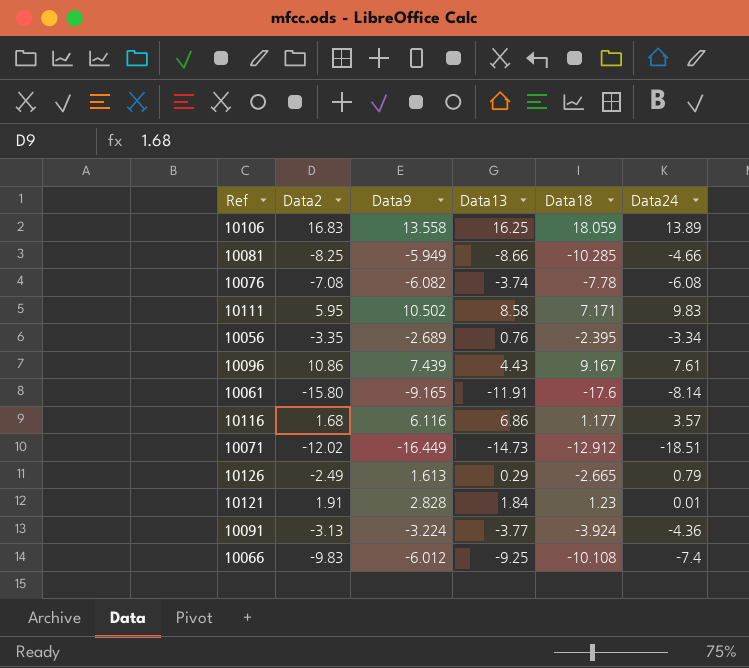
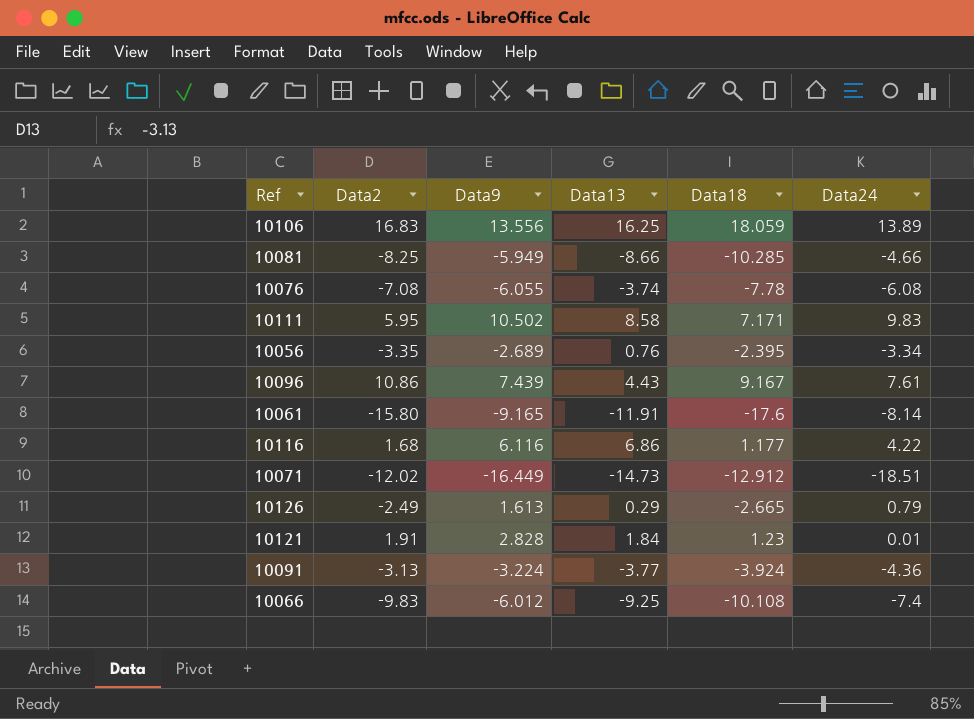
10106 | Data9: 13.558 -> 13.556
10076 | Data9: -6.082 -> -6.055
10116 | Data24: 3.57 -> 4.22

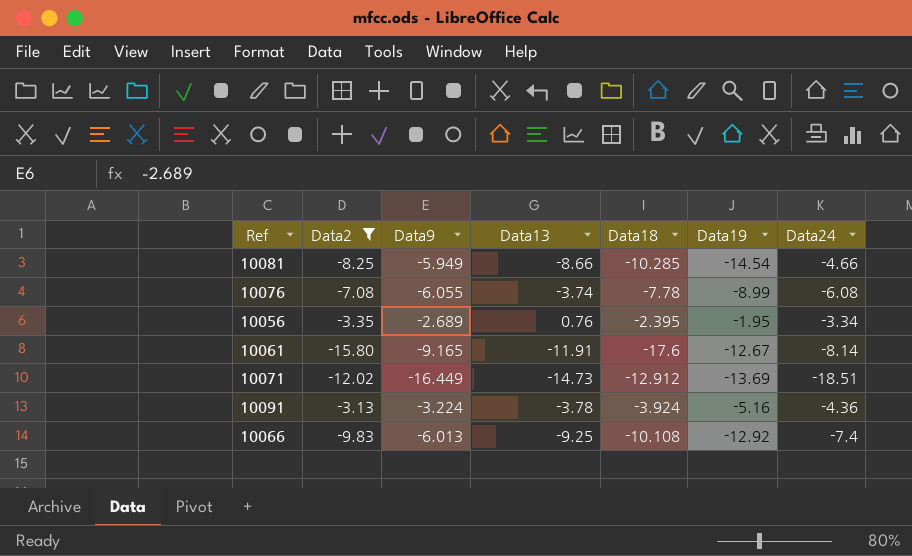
filter: none -> Data2 <= -3.13
column Data19 | position: none -> 6
10091 | Data13: -3.77 -> -3.78
10066 | Data9: -6.012 -> -6.013

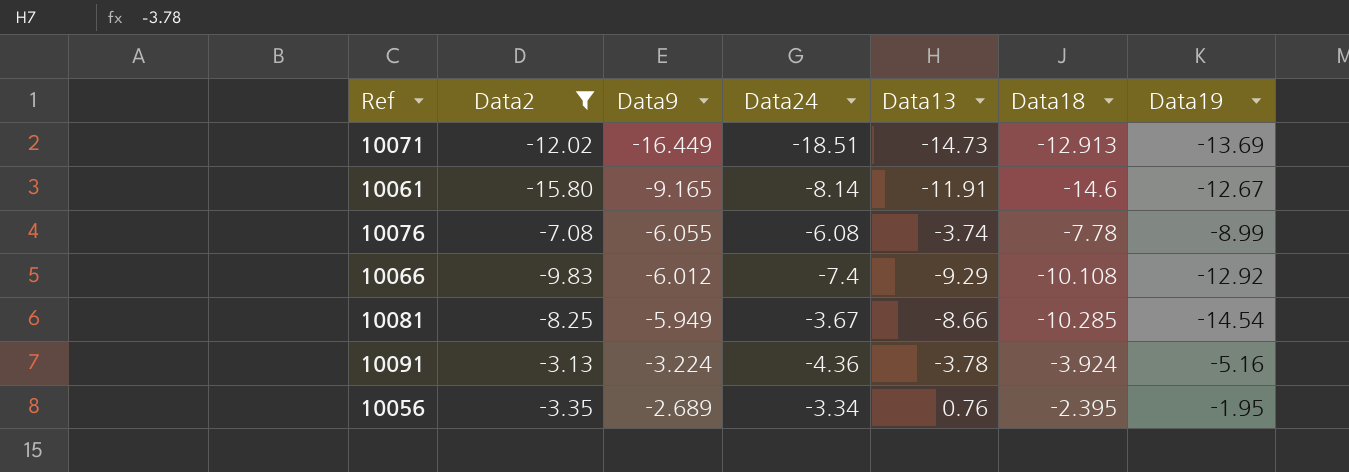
row order: none -> Data9 ascending
column Data24 | position: 7 -> 4
10071 | Data18: -12.912 -> -12.913
10061 | Data18: -17.6 -> -14.6
10066 | Data9: -6.013 -> -6.012
10066 | Data13: -9.25 -> -9.29
10081 | Data24: -4.66 -> -3.67

